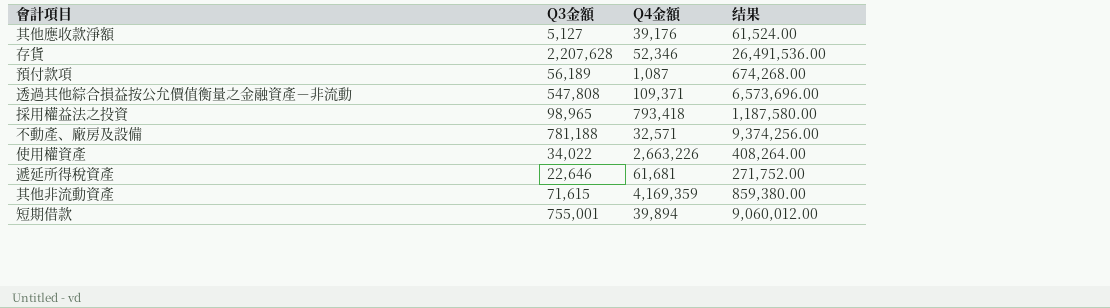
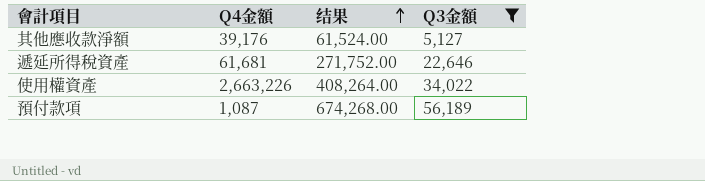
filter: none -> Q3金額 <= 56,189
row order: none -> 结果 ascending
column Q3金額 | position: 2 -> 4

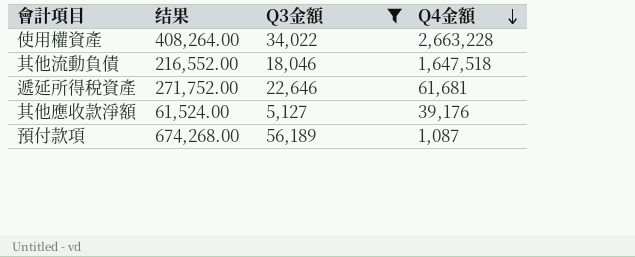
row order: 结果 ascending -> Q4金額 descending
column Q4金額 | position: 2 -> 4
使用權資產 | Q4金額: 2,663,226 -> 2,663,228
row 其他流動負債: none -> 216,552.00 | 18,046 | 1,647,518

